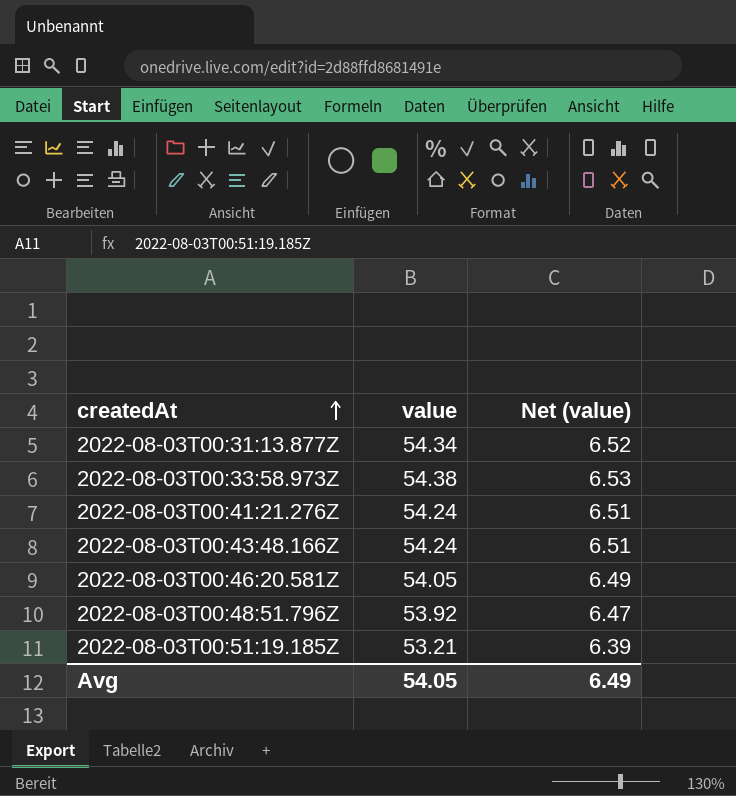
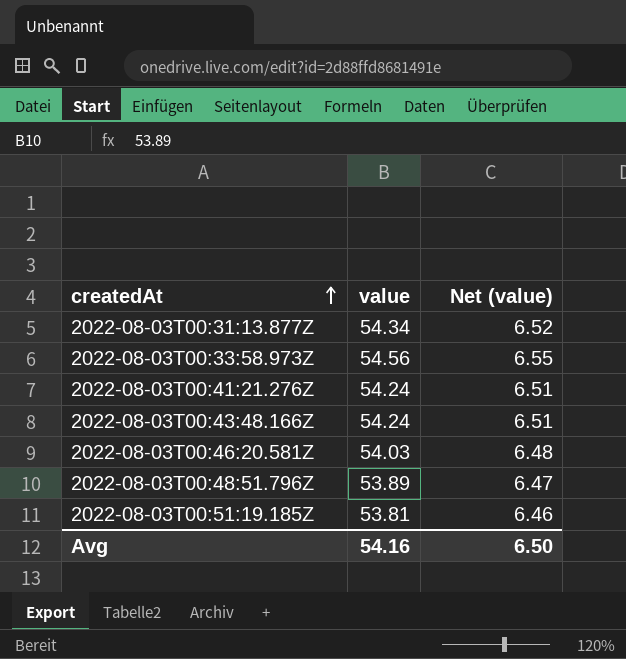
2022-08-03T00:33:58.973Z | value: 54.38 -> 54.56
2022-08-03T00:33:58.973Z | Net (value): 6.53 -> 6.55
2022-08-03T00:46:20.581Z | value: 54.05 -> 54.03
2022-08-03T00:46:20.581Z | Net (value): 6.49 -> 6.48
2022-08-03T00:48:51.796Z | value: 53.92 -> 53.89
2022-08-03T00:51:19.185Z | value: 53.21 -> 53.81
2022-08-03T00:51:19.185Z | Net (value): 6.39 -> 6.46
Avg | value: 54.05 -> 54.16
Avg | Net (value): 6.49 -> 6.50

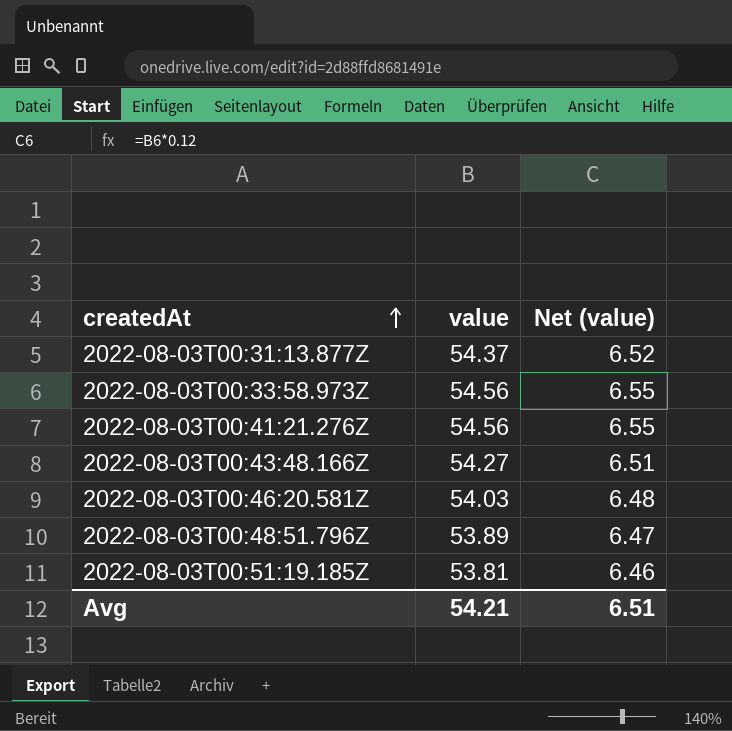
2022-08-03T00:31:13.877Z | value: 54.34 -> 54.37
2022-08-03T00:41:21.276Z | value: 54.24 -> 54.56
2022-08-03T00:41:21.276Z | Net (value): 6.51 -> 6.55
2022-08-03T00:43:48.166Z | value: 54.24 -> 54.27
Avg | value: 54.16 -> 54.21
Avg | Net (value): 6.50 -> 6.51

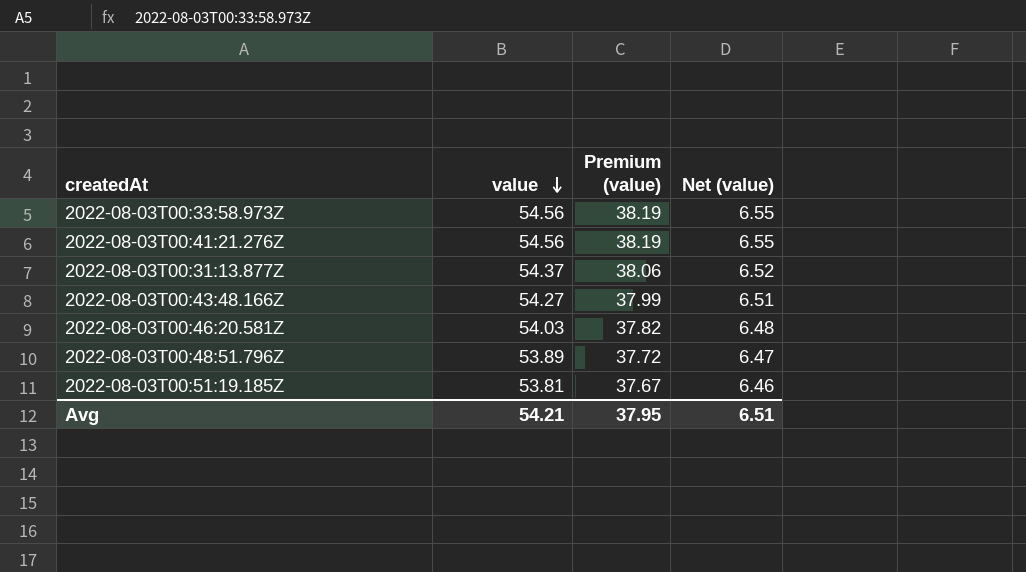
row order: createdAt ascending -> value descending
column Premium (value) | formula: none -> [value] * 0.7

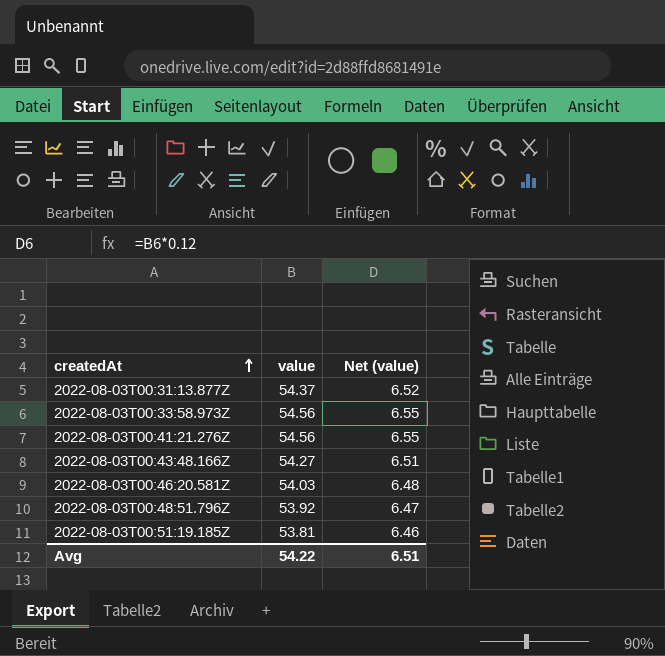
row order: value descending -> createdAt ascending
column Premium (value) | formula: [value] * 0.7 -> none
2022-08-03T00:48:51.796Z | value: 53.89 -> 53.92
Avg | value: 54.21 -> 54.22

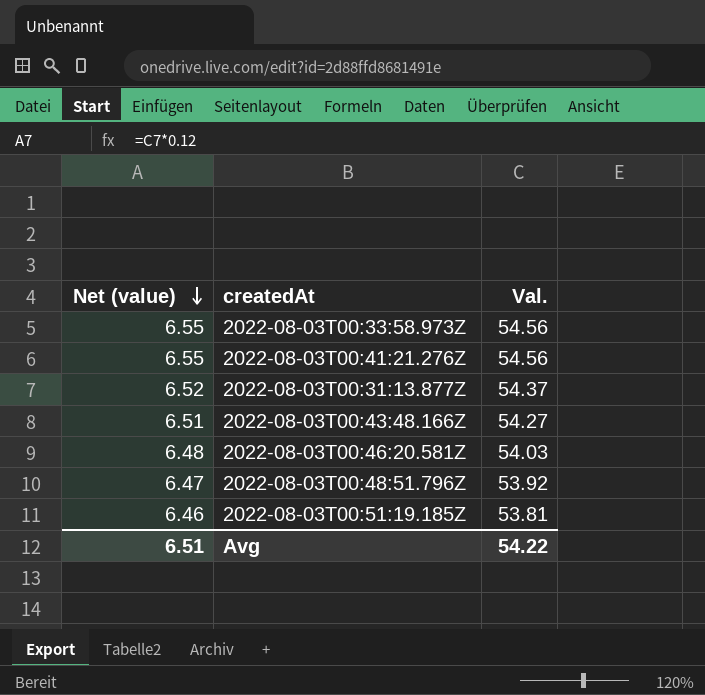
row order: createdAt ascending -> Net (value) descending
column Net (value) | position: 3 -> 1
column name: value -> Val.

